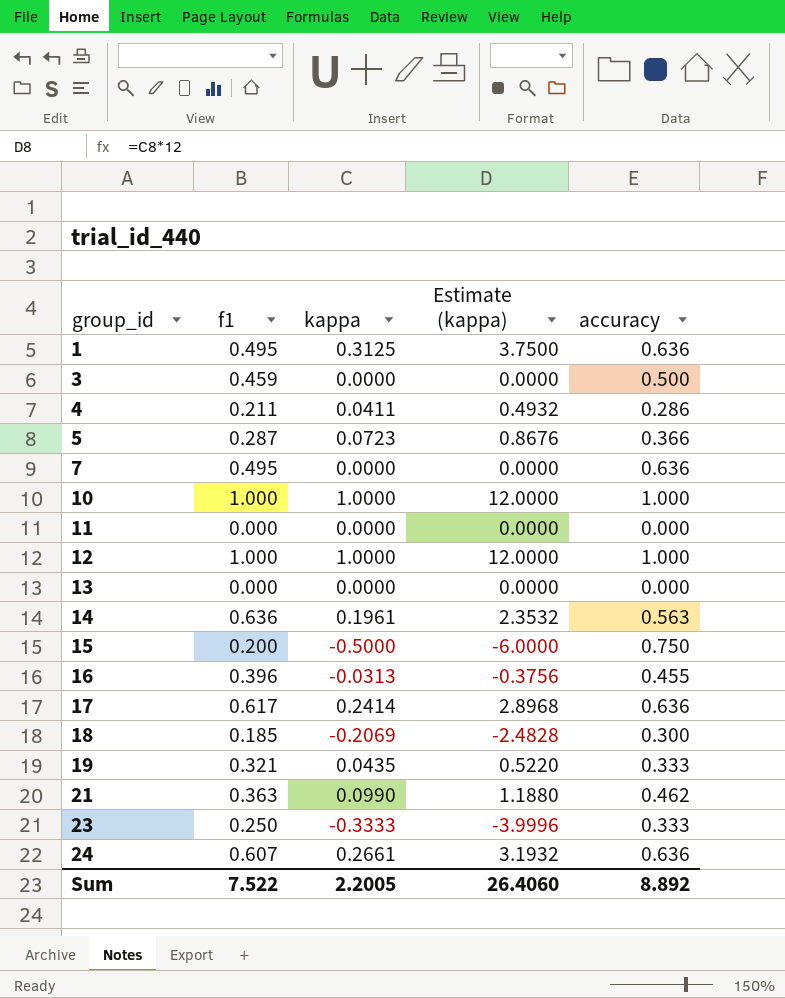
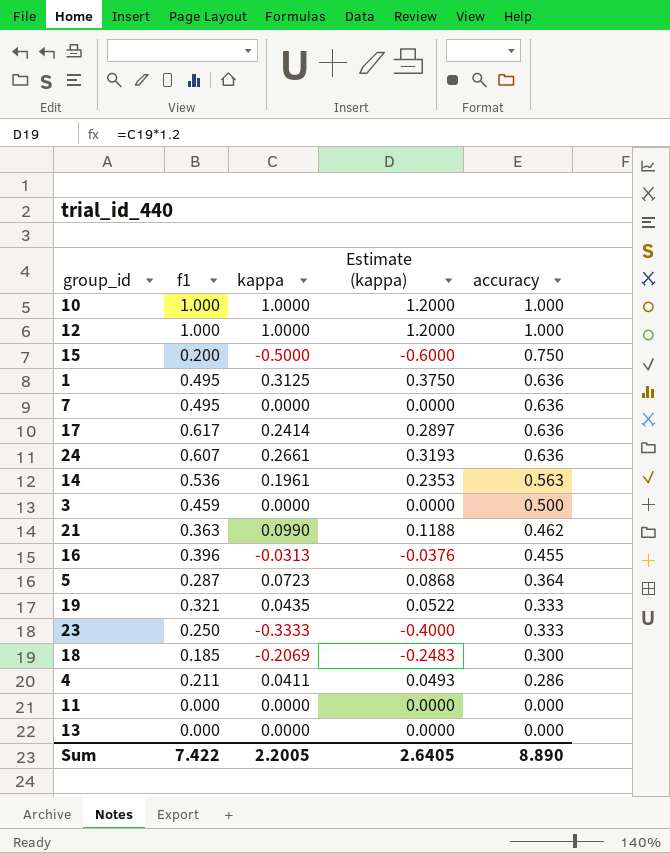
row order: group_id ascending -> accuracy descending
column Estimate (kappa) | formula: [kappa] * 12 -> [kappa] * 1.2
14 | f1: 0.636 -> 0.536
5 | accuracy: 0.366 -> 0.364
Sum | f1: 7.522 -> 7.422
Sum | Estimate (kappa): 26.4060 -> 2.6405
Sum | accuracy: 8.892 -> 8.890

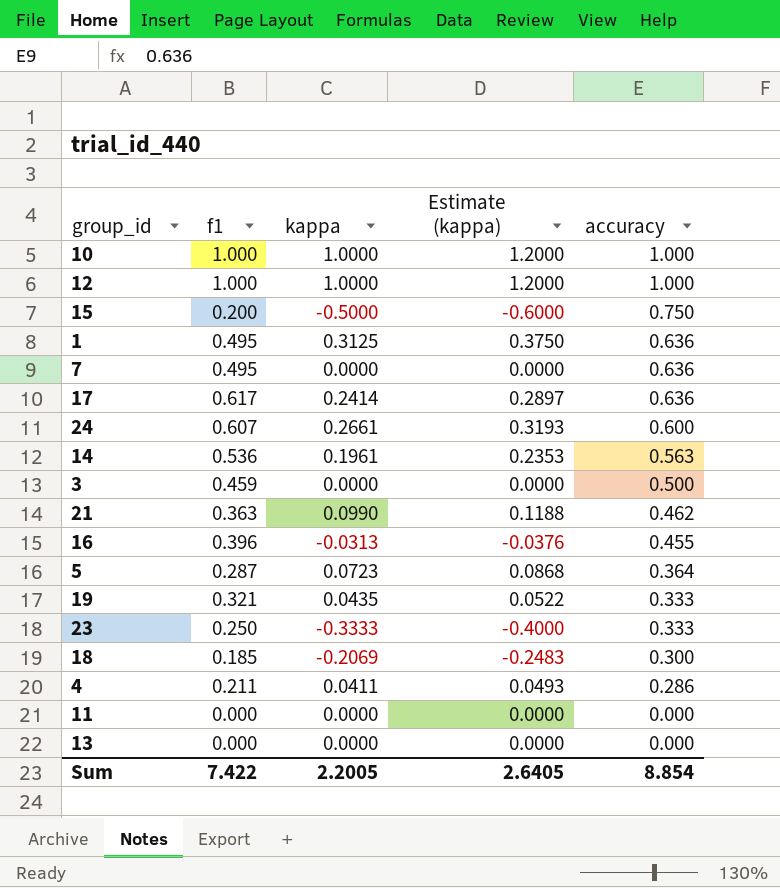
24 | accuracy: 0.636 -> 0.600
Sum | accuracy: 8.890 -> 8.854

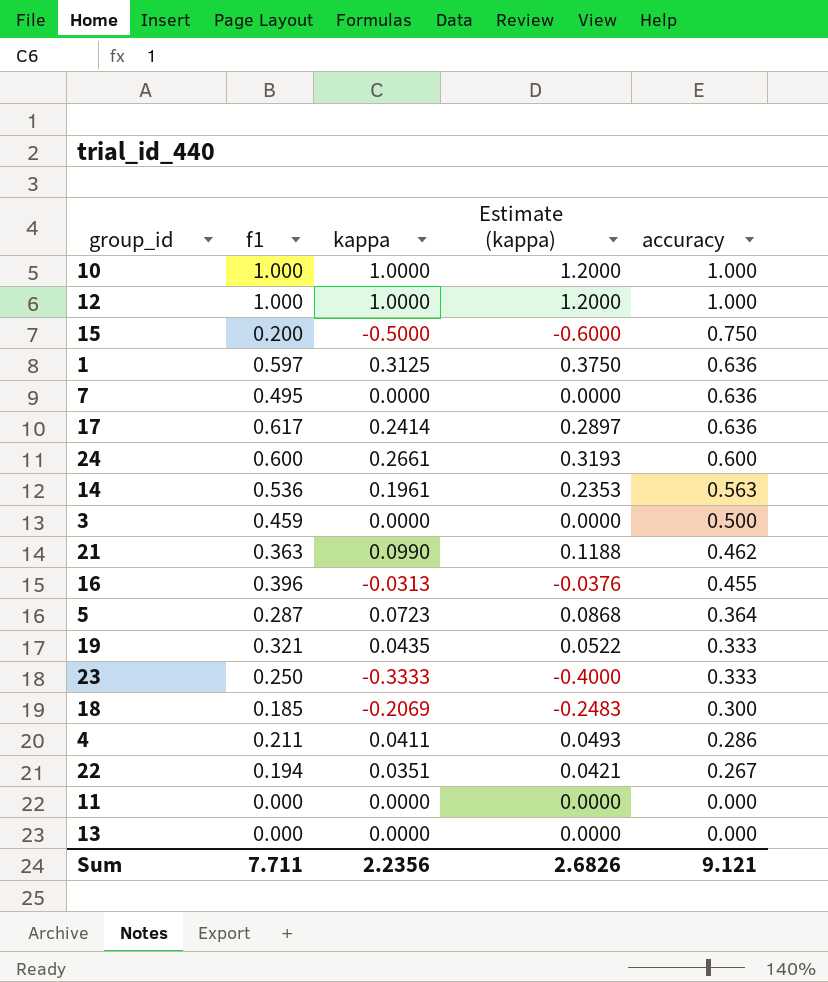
1 | f1: 0.495 -> 0.597
24 | f1: 0.607 -> 0.600
row 22: none -> 0.194 | 0.0351 | 0.0421 | 0.267
Sum | f1: 7.422 -> 7.711
Sum | kappa: 2.2005 -> 2.2356
Sum | Estimate (kappa): 2.6405 -> 2.6826
Sum | accuracy: 8.854 -> 9.121

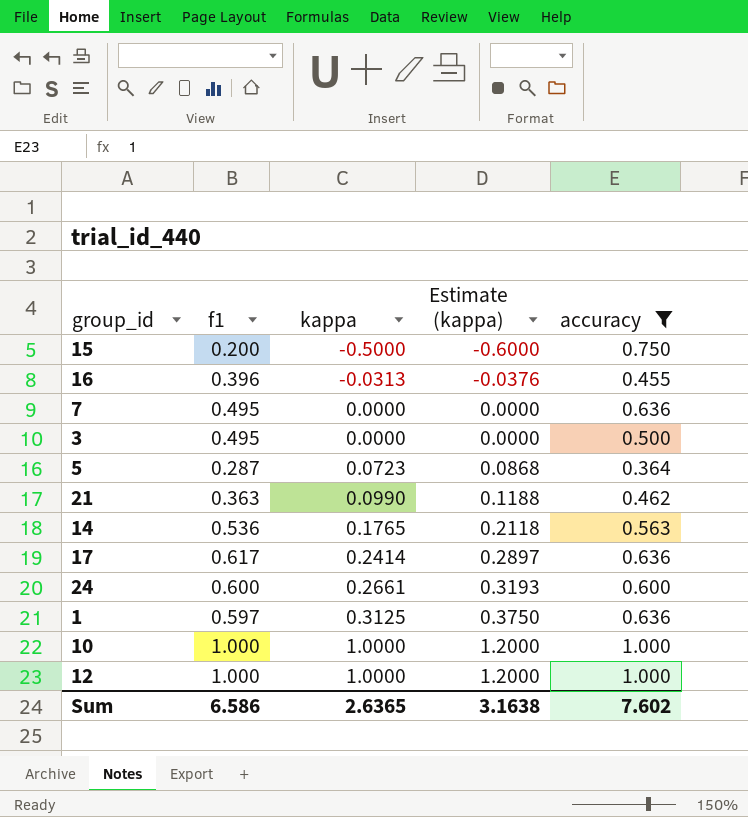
filter: none -> accuracy >= 0.364
row order: accuracy descending -> kappa ascending
3 | f1: 0.459 -> 0.495
14 | kappa: 0.1961 -> 0.1765
14 | Estimate (kappa): 0.2353 -> 0.2118
Sum | f1: 7.711 -> 6.586
Sum | kappa: 2.2356 -> 2.6365
Sum | Estimate (kappa): 2.6826 -> 3.1638
Sum | accuracy: 9.121 -> 7.602

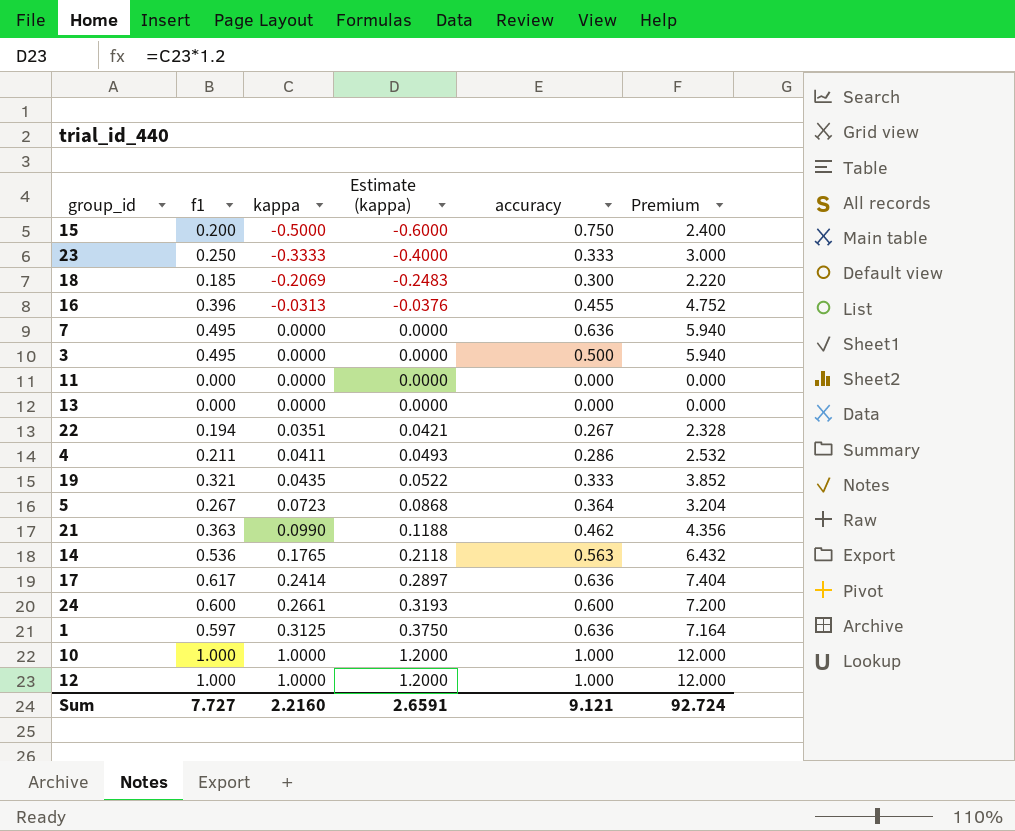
filter: accuracy >= 0.364 -> none
column Premium | formula: none -> [f1] * 12
5 | f1: 0.287 -> 0.267
Sum | f1: 6.586 -> 7.727
Sum | kappa: 2.6365 -> 2.2160
Sum | Estimate (kappa): 3.1638 -> 2.6591
Sum | accuracy: 7.602 -> 9.121

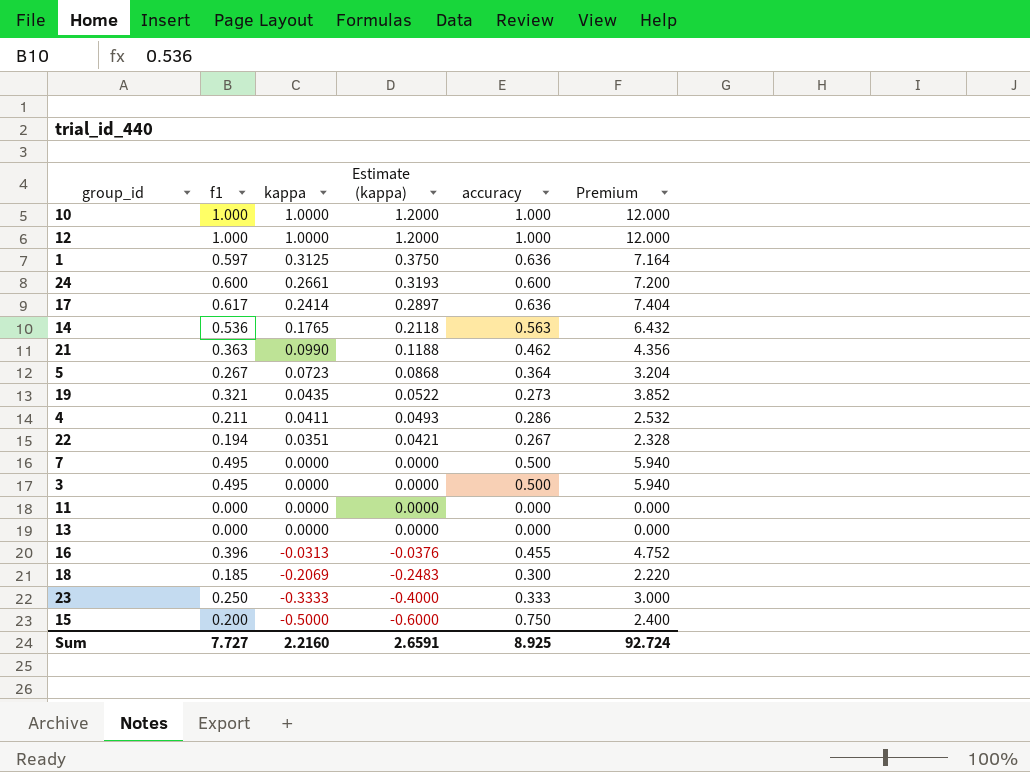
row order: kappa ascending -> kappa descending
19 | accuracy: 0.333 -> 0.273
7 | accuracy: 0.636 -> 0.500
Sum | accuracy: 9.121 -> 8.925

